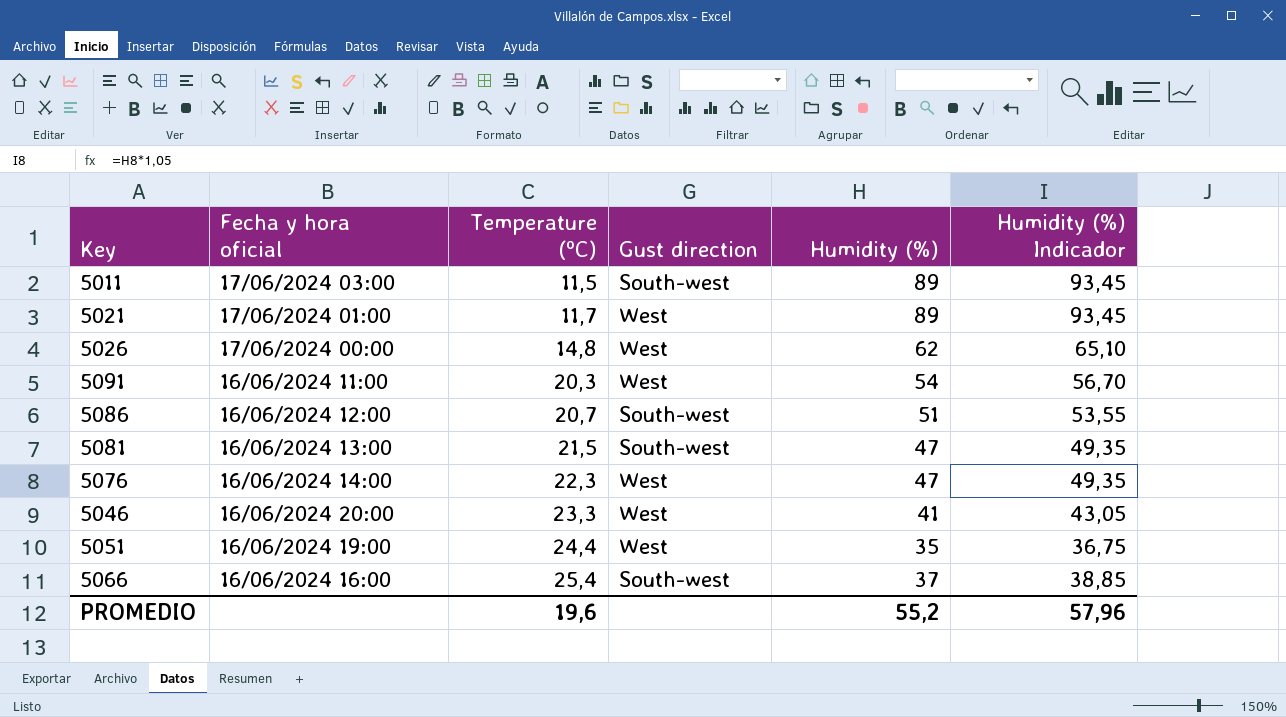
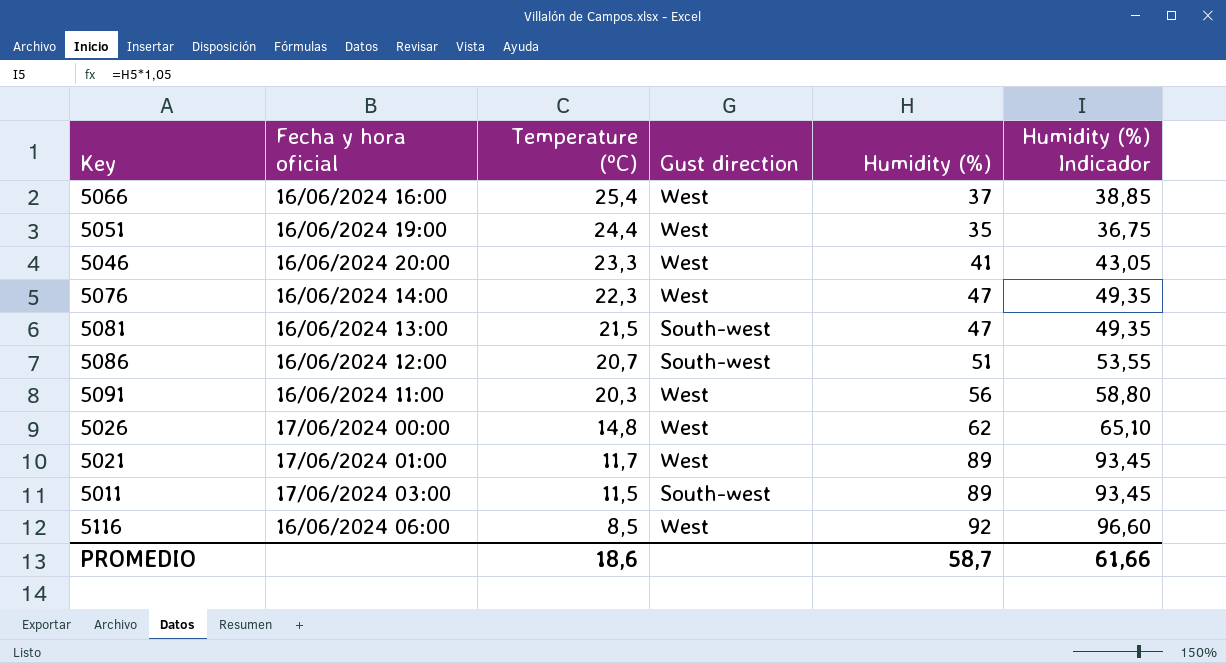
row order: Temperature (ºC) ascending -> Temperature (ºC) descending
5066 | Gust direction: South-west -> West
5091 | Humidity (%): 54 -> 56
5091 | Humidity (%) Indicador: 56,70 -> 58,80
row 5116: none -> 16/06/2024 06:00 | 8,5 | West | 92 | 96,60
PROMEDIO | Temperature (ºC): 19,6 -> 18,6
PROMEDIO | Humidity (%): 55,2 -> 58,7
PROMEDIO | Humidity (%) Indicador: 57,96 -> 61,66

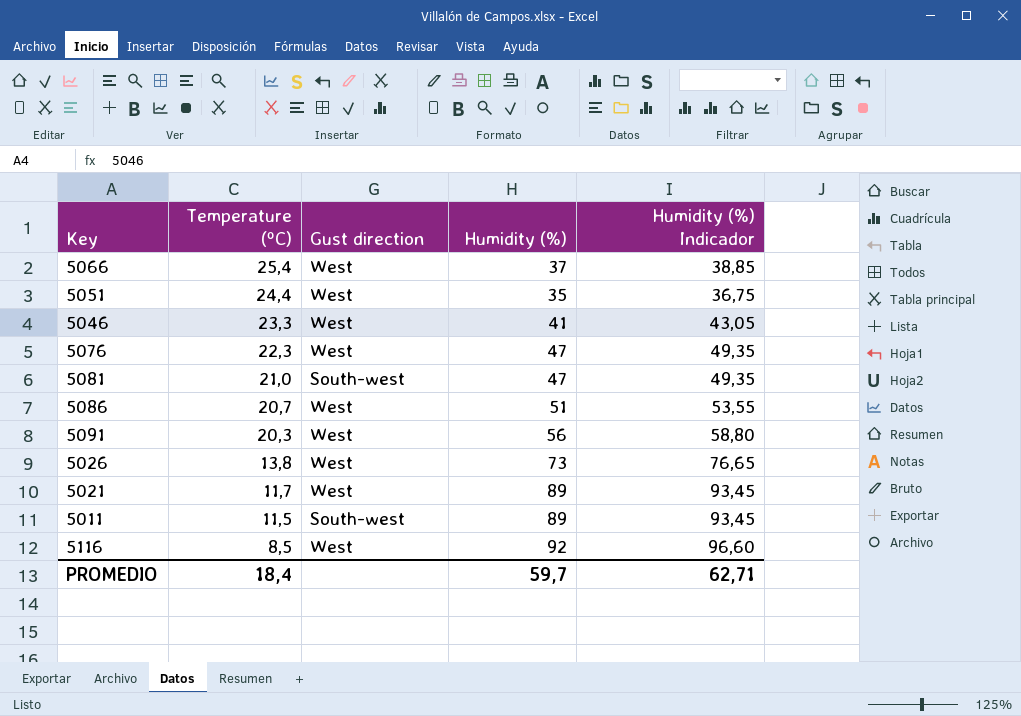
column Fecha y hora oficial | position: 2 -> none
5081 | Temperature (ºC): 21,5 -> 21,0
5086 | Gust direction: South-west -> West
5026 | Temperature (ºC): 14,8 -> 13,8
5026 | Humidity (%): 62 -> 73
5026 | Humidity (%) Indicador: 65,10 -> 76,65
PROMEDIO | Temperature (ºC): 18,6 -> 18,4
PROMEDIO | Humidity (%): 58,7 -> 59,7
PROMEDIO | Humidity (%) Indicador: 61,66 -> 62,71

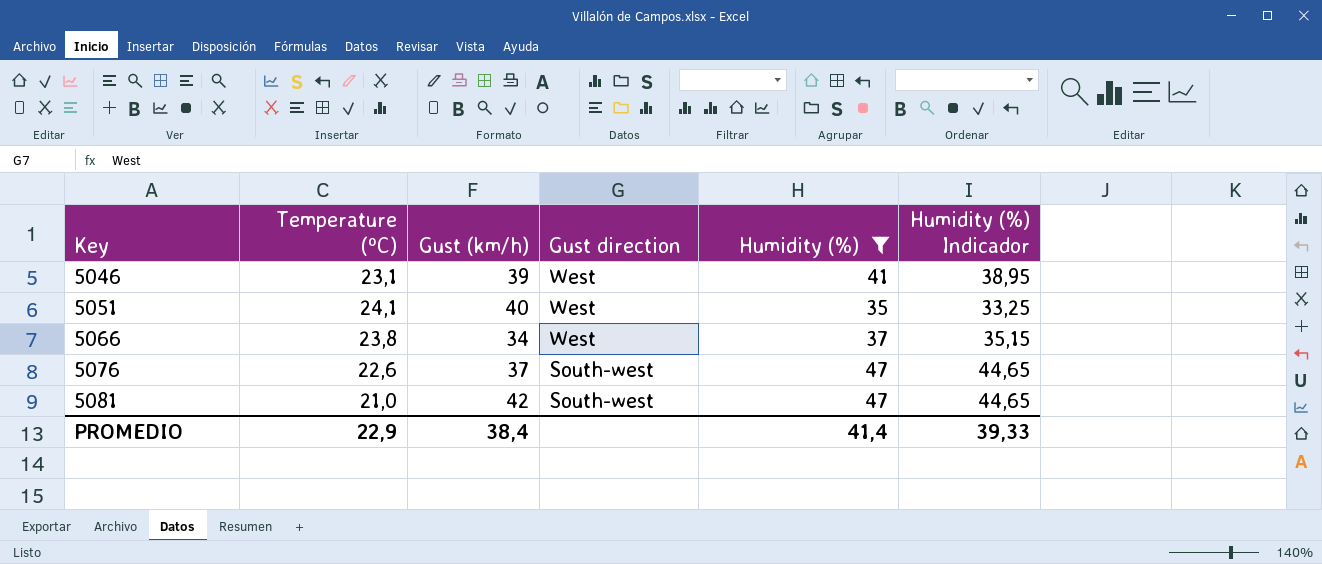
filter: none -> Humidity (%) <= 47
row order: Temperature (ºC) descending -> Key ascending
column Gust (km/h) | position: none -> 3
column Humidity (%) Indicador | formula: [Humidity (%)] * 1,05 -> [Humidity (%)] * 0,95
5046 | Temperature (ºC): 23,3 -> 23,1
5051 | Temperature (ºC): 24,4 -> 24,1
5066 | Temperature (ºC): 25,4 -> 23,8
5076 | Temperature (ºC): 22,3 -> 22,6
5076 | Gust direction: West -> South-west
PROMEDIO | Temperature (ºC): 18,4 -> 22,9
PROMEDIO | Humidity (%): 59,7 -> 41,4
PROMEDIO | Humidity (%) Indicador: 62,71 -> 39,33

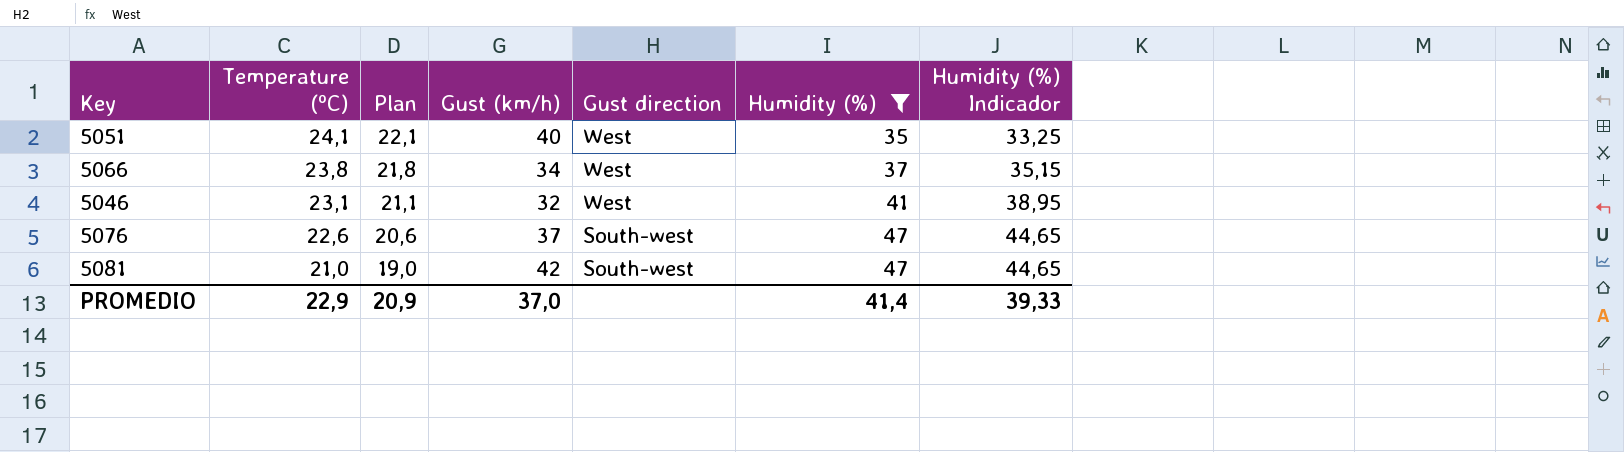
row order: Key ascending -> Temperature (ºC) descending
column Plan | formula: none -> [Temperature (ºC)] - 2
5046 | Gust (km/h): 39 -> 32
PROMEDIO | Gust (km/h): 38,4 -> 37,0

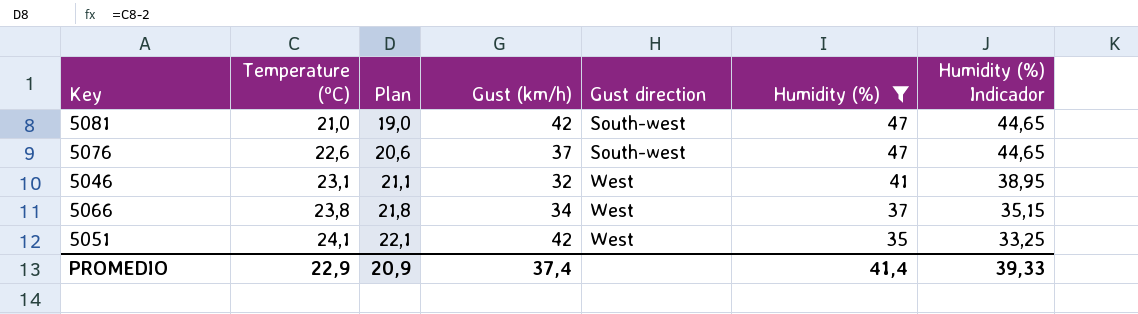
row order: Temperature (ºC) descending -> Temperature (ºC) ascending
5051 | Gust (km/h): 40 -> 42
PROMEDIO | Gust (km/h): 37,0 -> 37,4

